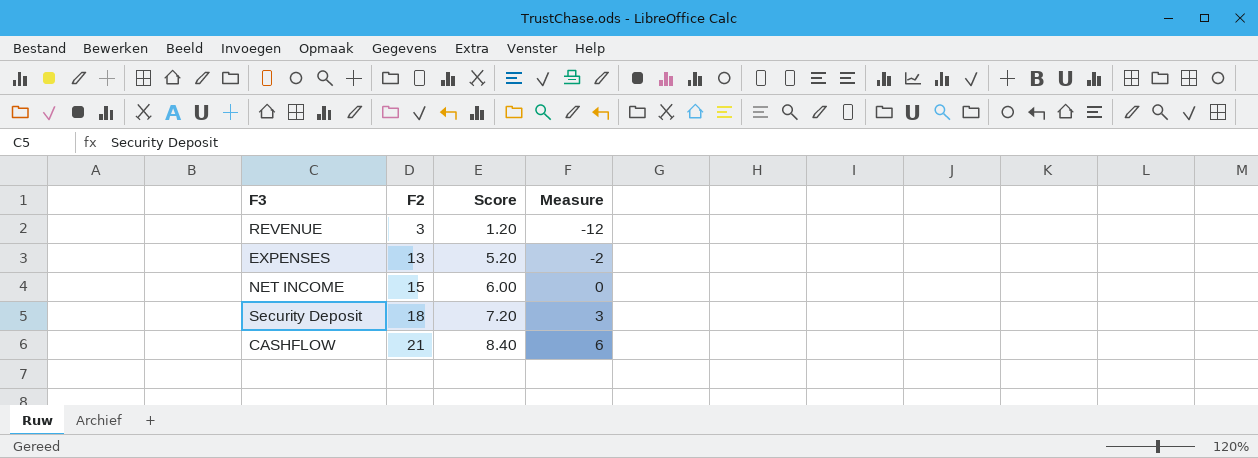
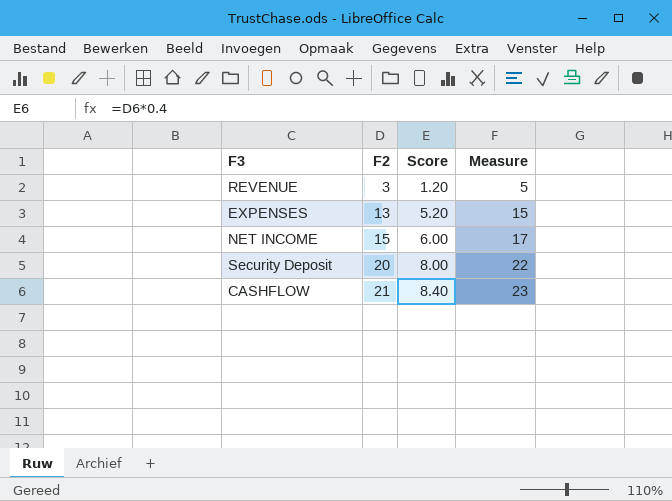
column Measure | formula: [F2] - 15 -> [F2] + 2
Security Deposit | F2: 18 -> 20
Security Deposit | Score: 7.20 -> 8.00

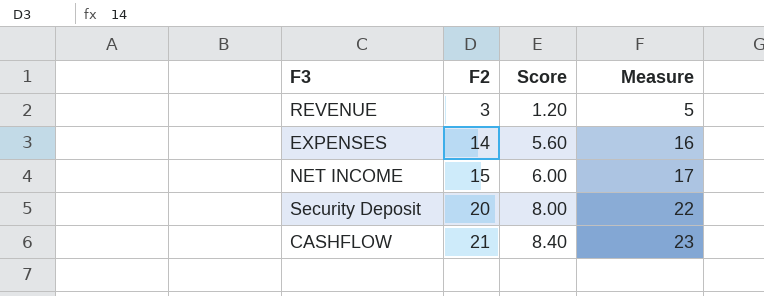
EXPENSES | F2: 13 -> 14
EXPENSES | Score: 5.20 -> 5.60
EXPENSES | Measure: 15 -> 16

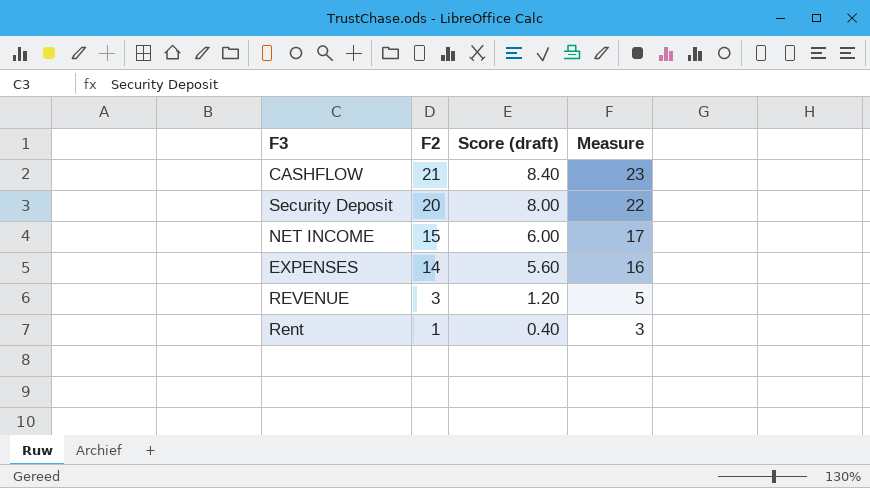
row order: F2 ascending -> F2 descending
column name: Score -> Score (draft)
row Rent: none -> 1 | 0.40 | 3

